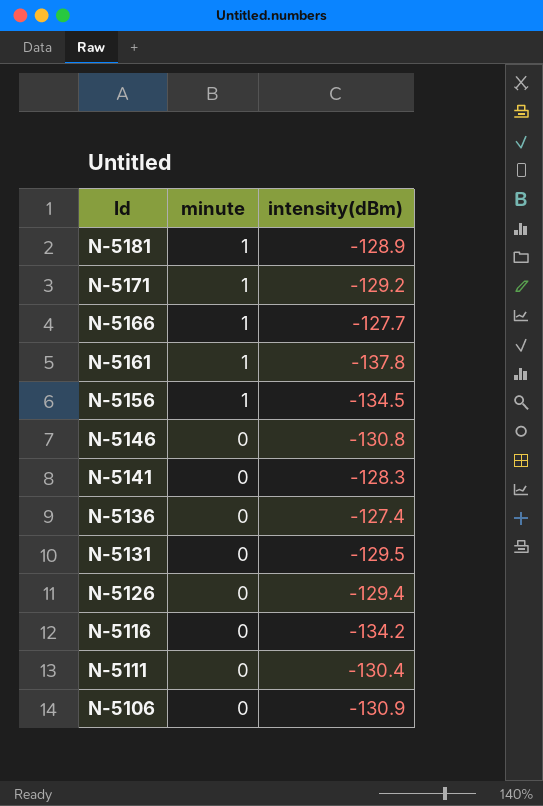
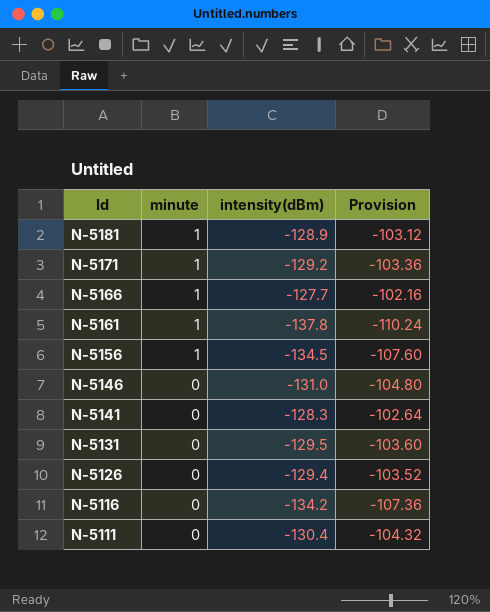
column Provision | formula: none -> [intensity(dBm)] * 0.8
row N-5136: 0 | -127.4 -> none
row N-5106: 0 | -130.9 -> none
N-5146 | intensity(dBm): -130.8 -> -131.0

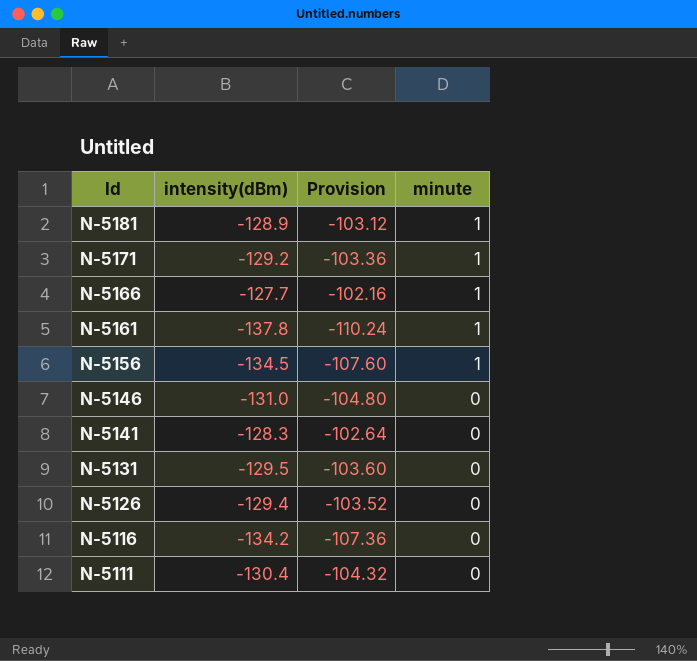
column minute | position: 2 -> 4

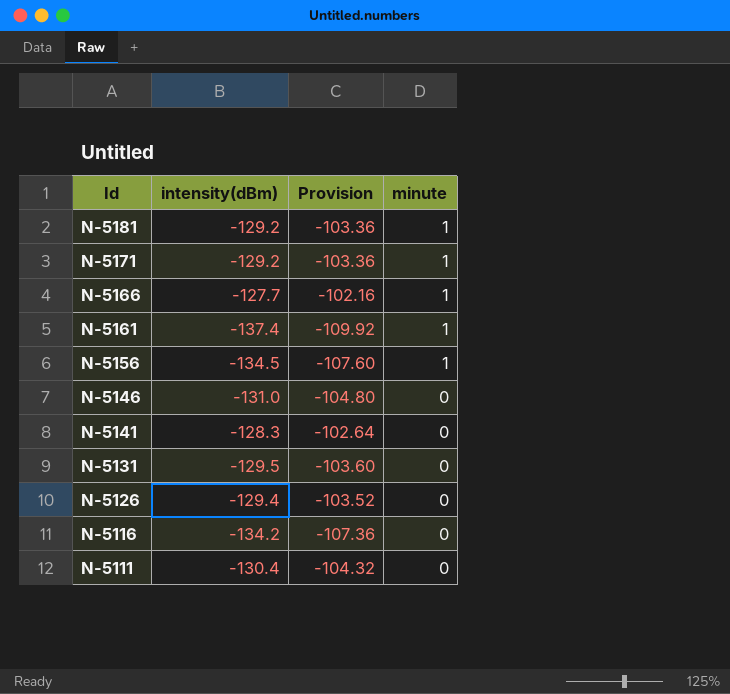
N-5181 | intensity(dBm): -128.9 -> -129.2
N-5181 | Provision: -103.12 -> -103.36
N-5161 | intensity(dBm): -137.8 -> -137.4
N-5161 | Provision: -110.24 -> -109.92

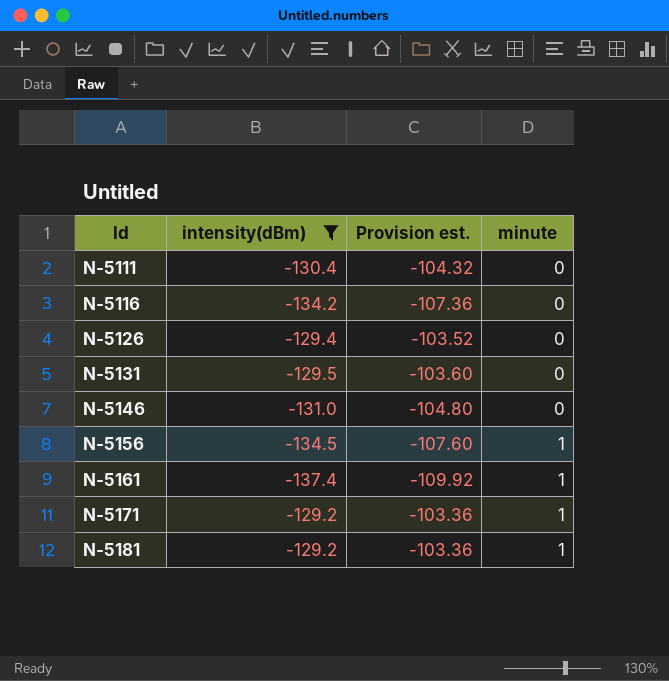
filter: none -> intensity(dBm) <= -129.2
row order: Id descending -> Id ascending
column name: Provision -> Provision est.

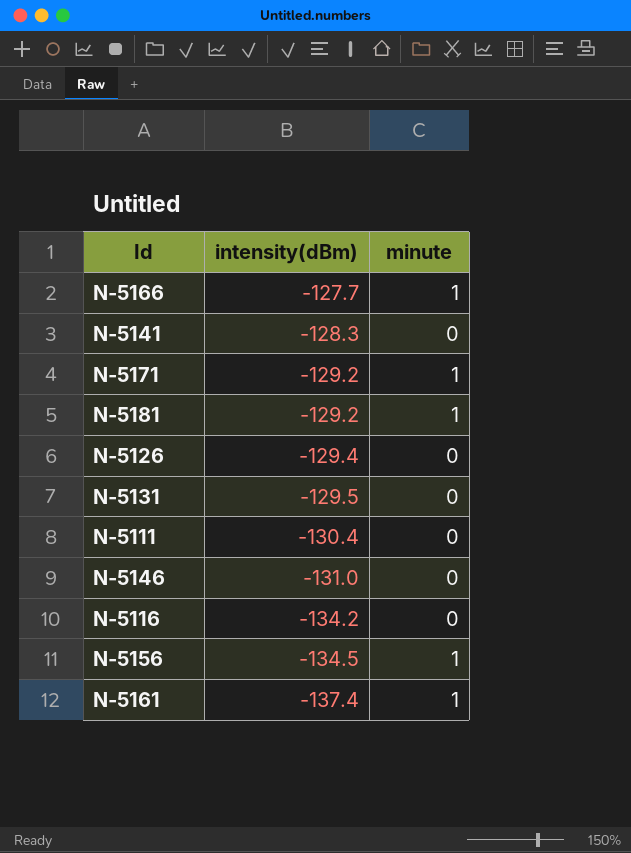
filter: intensity(dBm) <= -129.2 -> none
row order: Id ascending -> intensity(dBm) descending
column Provision est. | formula: [intensity(dBm)] * 0.8 -> none

